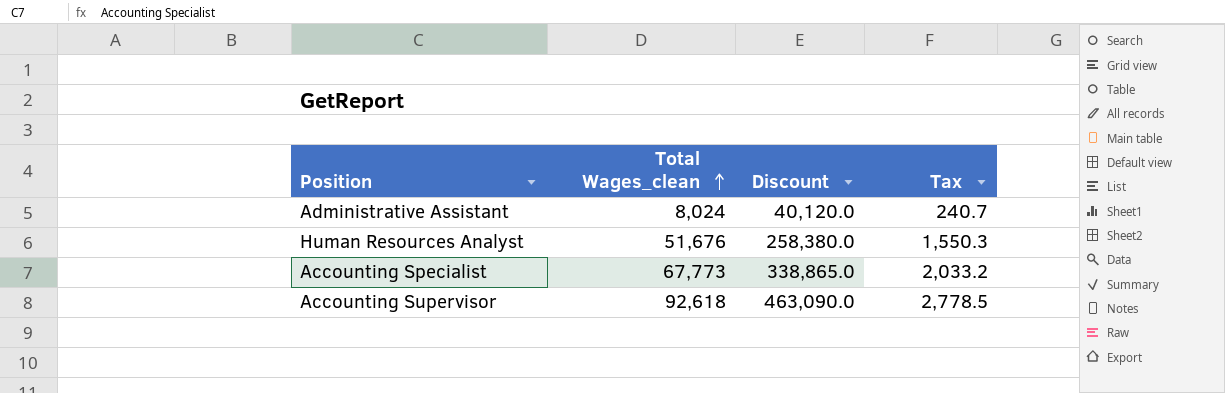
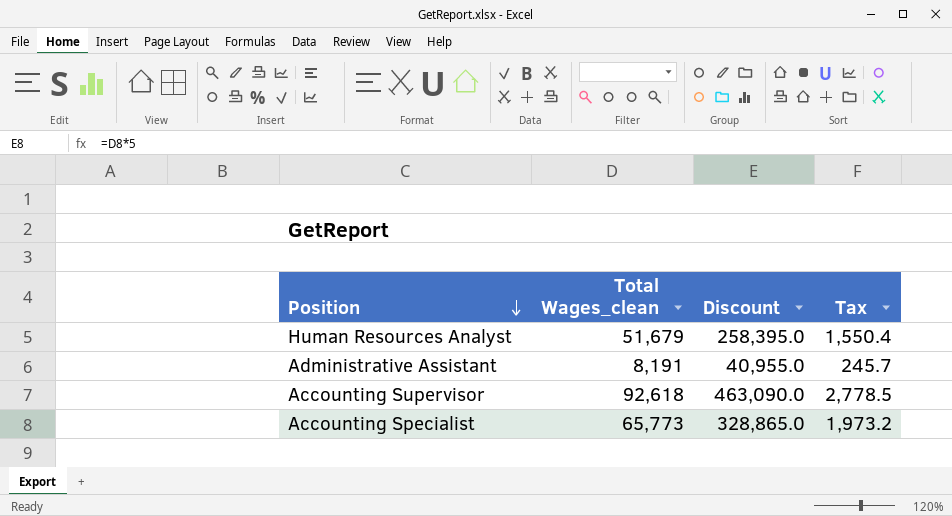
row order: Total Wages_clean ascending -> Position descending
Human Resources Analyst | Total Wages_clean: 51,676 -> 51,679
Human Resources Analyst | Discount: 258,380.0 -> 258,395.0
Human Resources Analyst | Tax: 1,550.3 -> 1,550.4
Administrative Assistant | Total Wages_clean: 8,024 -> 8,191
Administrative Assistant | Discount: 40,120.0 -> 40,955.0
Administrative Assistant | Tax: 240.7 -> 245.7
Accounting Specialist | Total Wages_clean: 67,773 -> 65,773
Accounting Specialist | Discount: 338,865.0 -> 328,865.0
Accounting Specialist | Tax: 2,033.2 -> 1,973.2

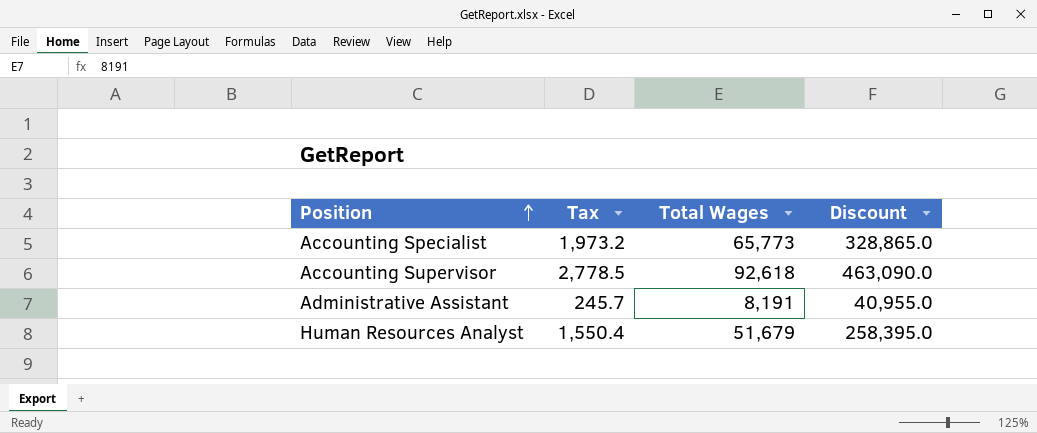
row order: Position descending -> Position ascending
column Tax | position: 4 -> 2
column name: Total Wages_clean -> Total Wages

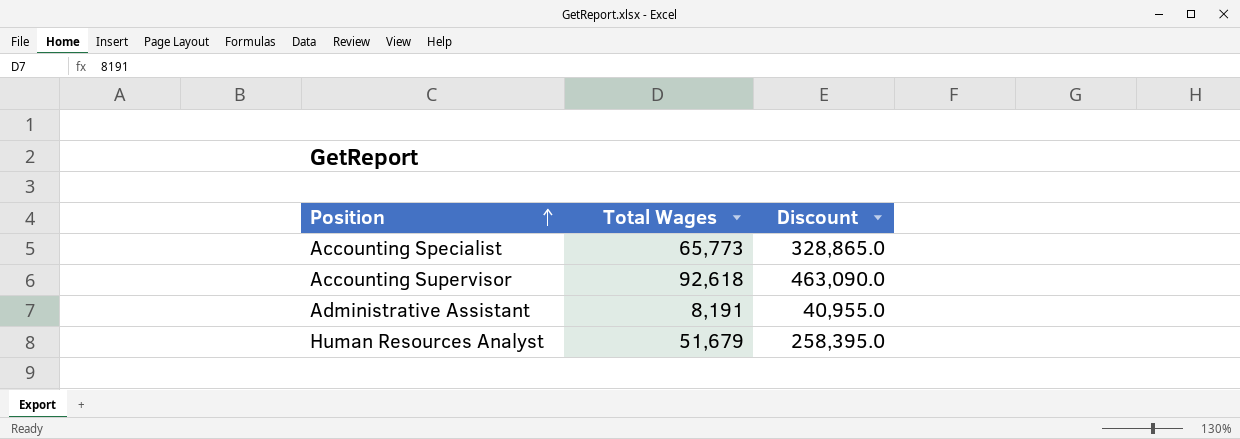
column Tax | formula: [Total Wages] * 0.03 -> none

